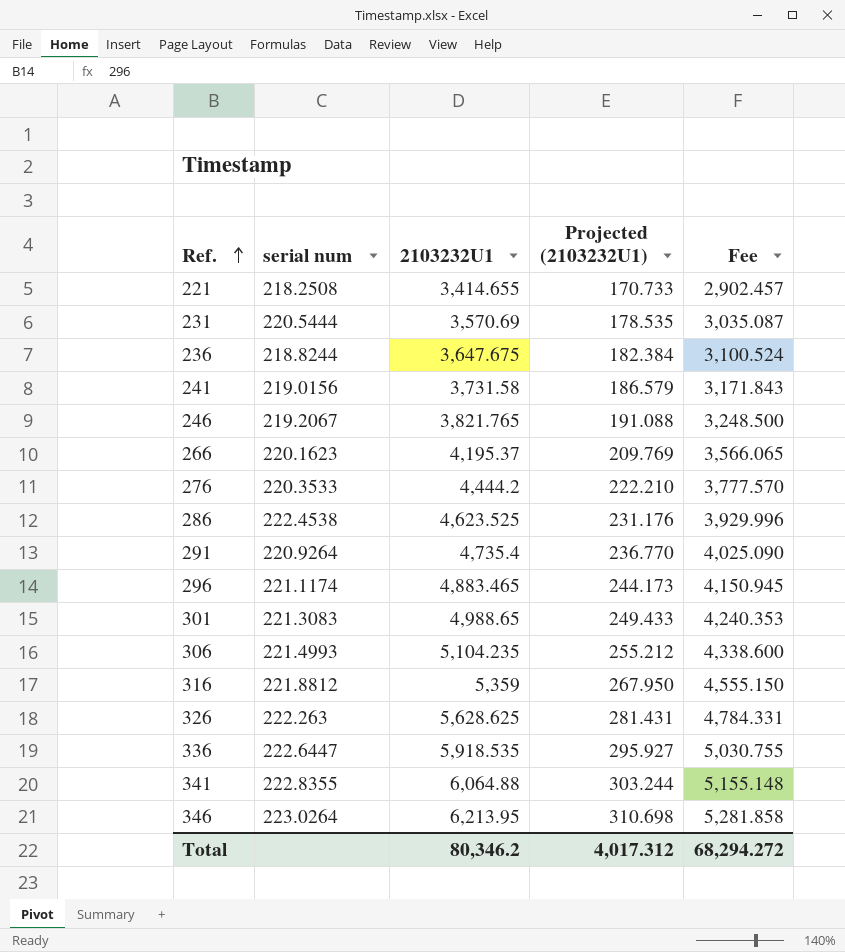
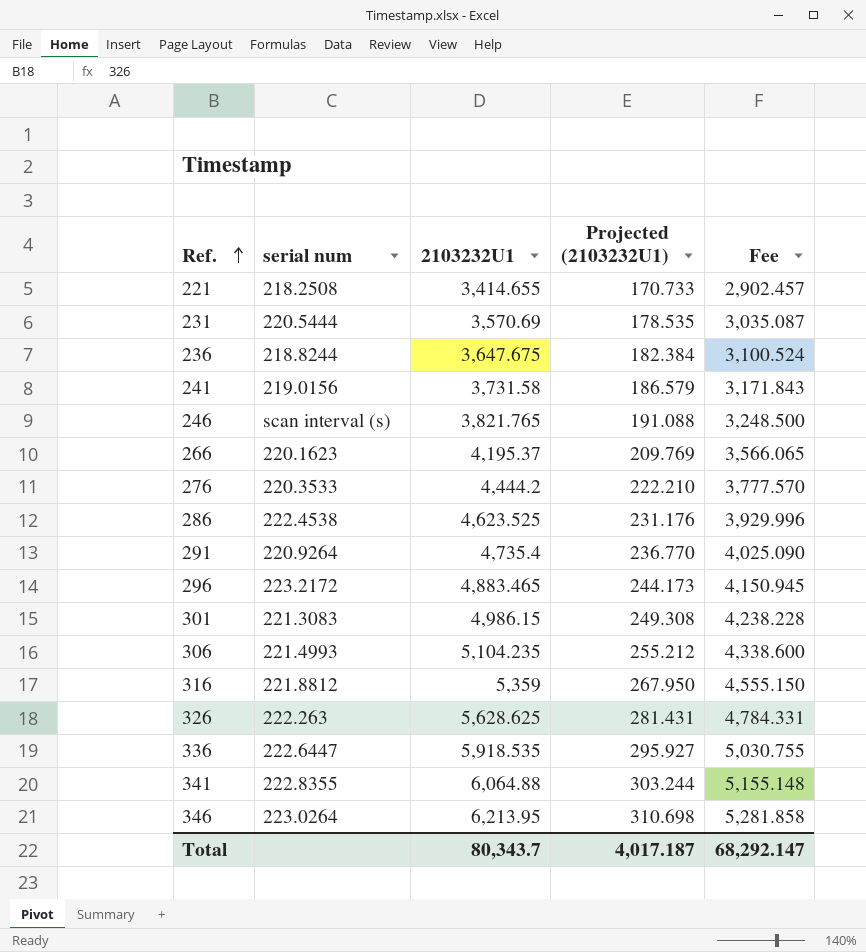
246 | serial num: 219.2067 -> scan interval (s)
296 | serial num: 221.1174 -> 223.2172
301 | 2103232U1: 4,988.65 -> 4,986.15
301 | Projected (2103232U1): 249.433 -> 249.308
301 | Fee: 4,240.353 -> 4,238.228
Total | 2103232U1: 80,346.2 -> 80,343.7
Total | Projected (2103232U1): 4,017.312 -> 4,017.187
Total | Fee: 68,294.272 -> 68,292.147

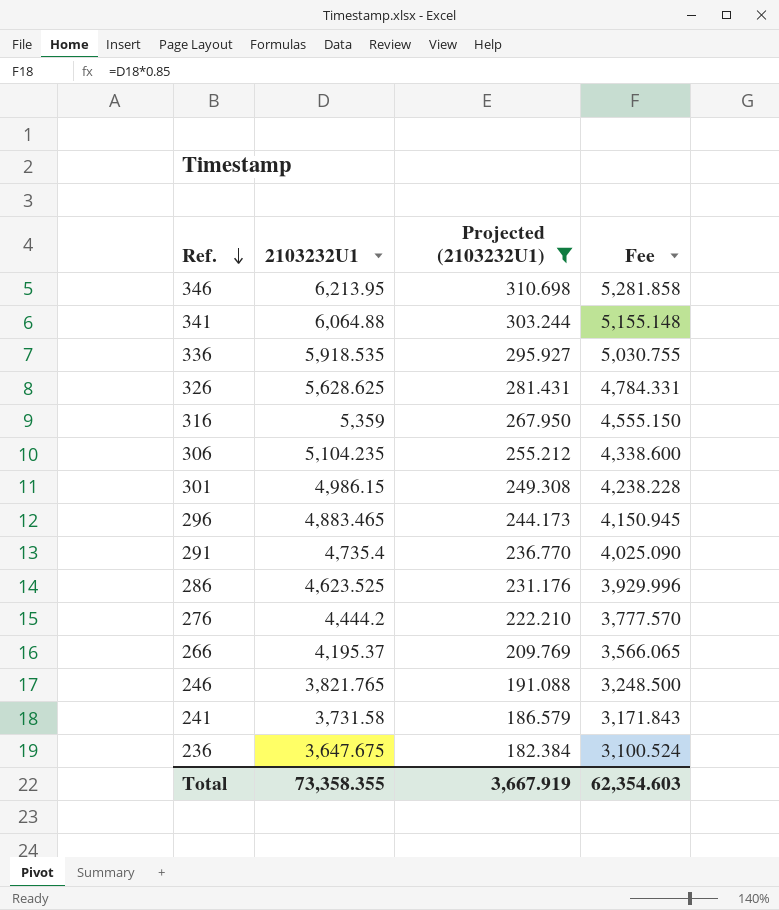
filter: none -> Projected (2103232U1) >= 182.384
row order: Ref. ascending -> Ref. descending
column serial num | position: 2 -> none
Total | 2103232U1: 80,343.7 -> 73,358.355
Total | Projected (2103232U1): 4,017.187 -> 3,667.919
Total | Fee: 68,292.147 -> 62,354.603

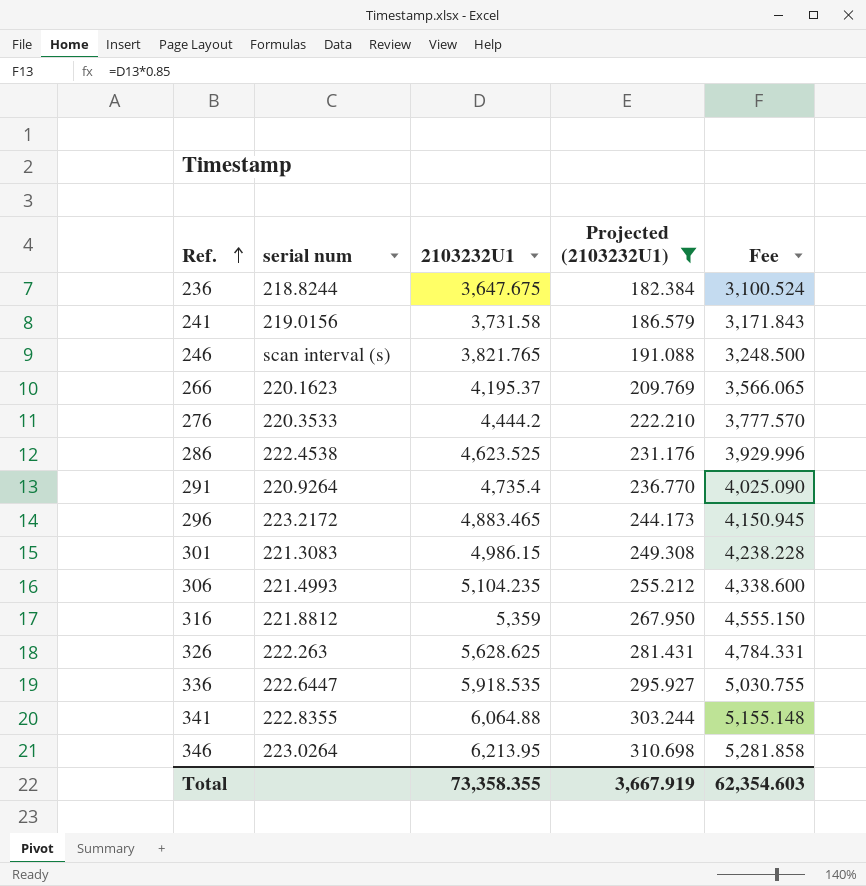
row order: Ref. descending -> Ref. ascending
column serial num | position: none -> 2

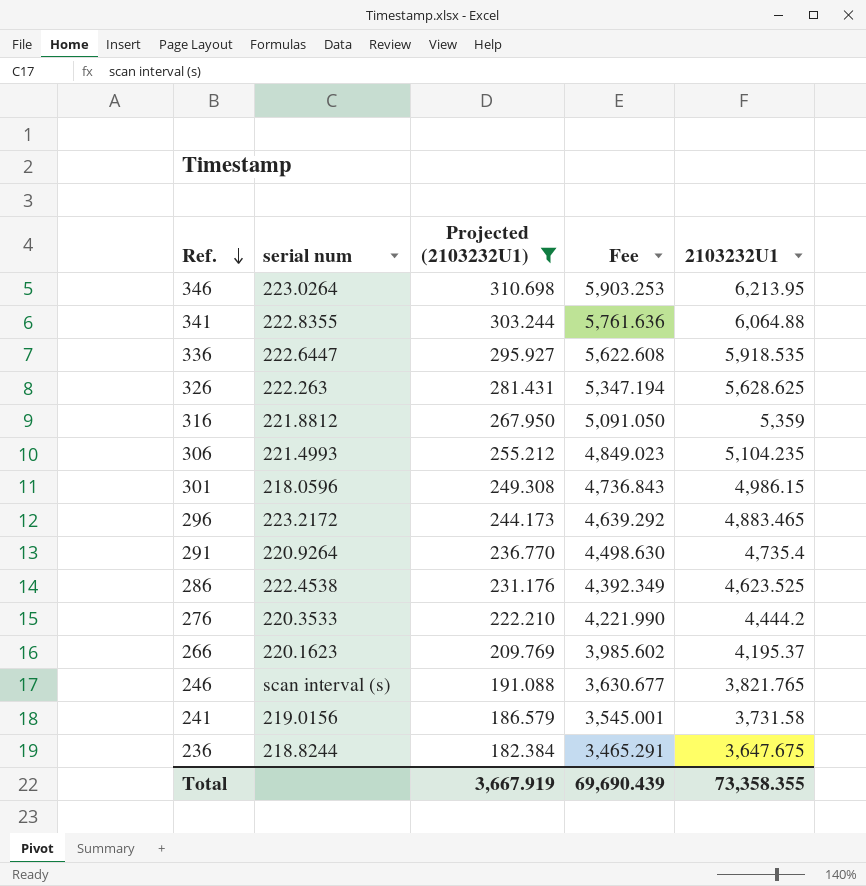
row order: Ref. ascending -> Ref. descending
column Fee | formula: [2103232U1] * 0.85 -> [2103232U1] * 0.95
column 2103232U1 | position: 3 -> 5
301 | serial num: 221.3083 -> 218.0596
Total | Fee: 62,354.603 -> 69,690.439

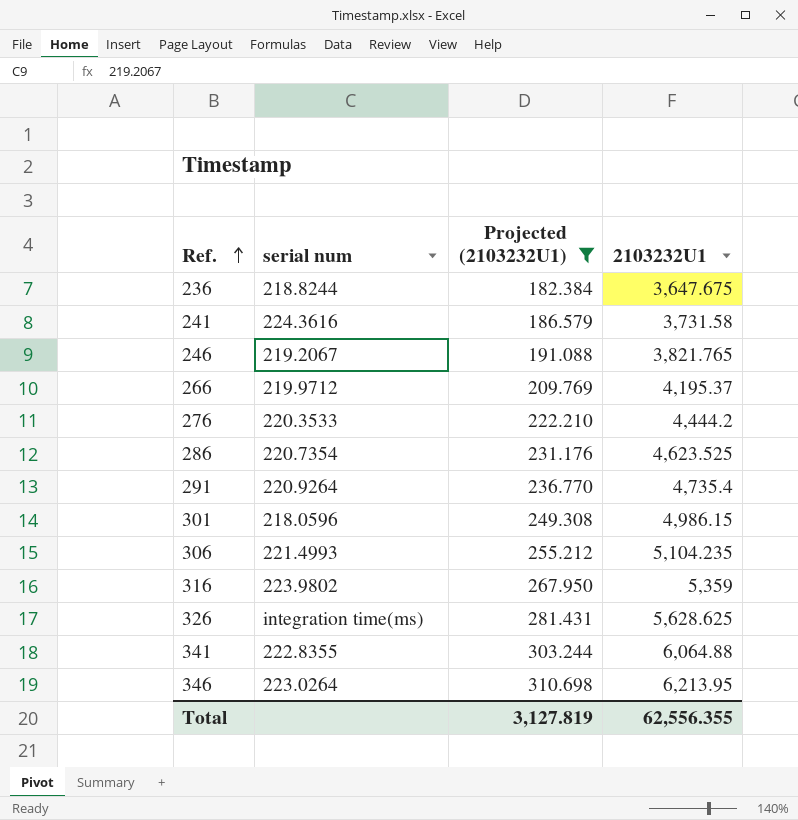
row order: Ref. descending -> Ref. ascending
column Fee | formula: [2103232U1] * 0.95 -> none
row 336: 222.6447 | 295.927 | 5,622.608 | 5,918.535 -> none
row 296: 223.2172 | 244.173 | 4,639.292 | 4,883.465 -> none
241 | serial num: 219.0156 -> 224.3616
246 | serial num: scan interval (s) -> 219.2067
266 | serial num: 220.1623 -> 219.9712
286 | serial num: 222.4538 -> 220.7354
316 | serial num: 221.8812 -> 223.9802
326 | serial num: 222.263 -> integration time(ms)
Total | Projected (2103232U1): 3,667.919 -> 3,127.819
Total | 2103232U1: 73,358.355 -> 62,556.355

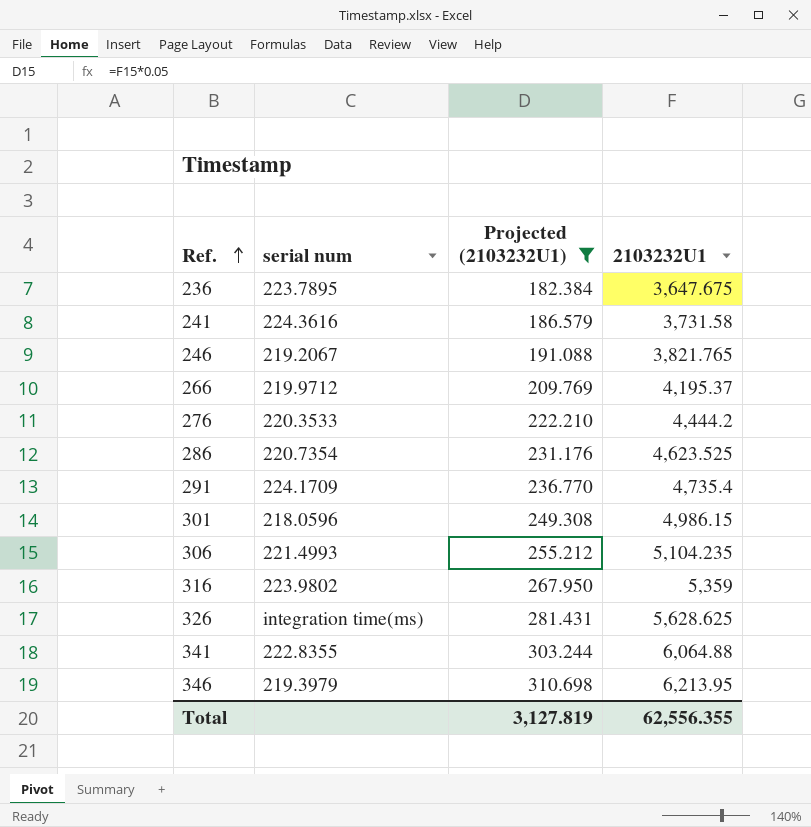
236 | serial num: 218.8244 -> 223.7895
291 | serial num: 220.9264 -> 224.1709
346 | serial num: 223.0264 -> 219.3979

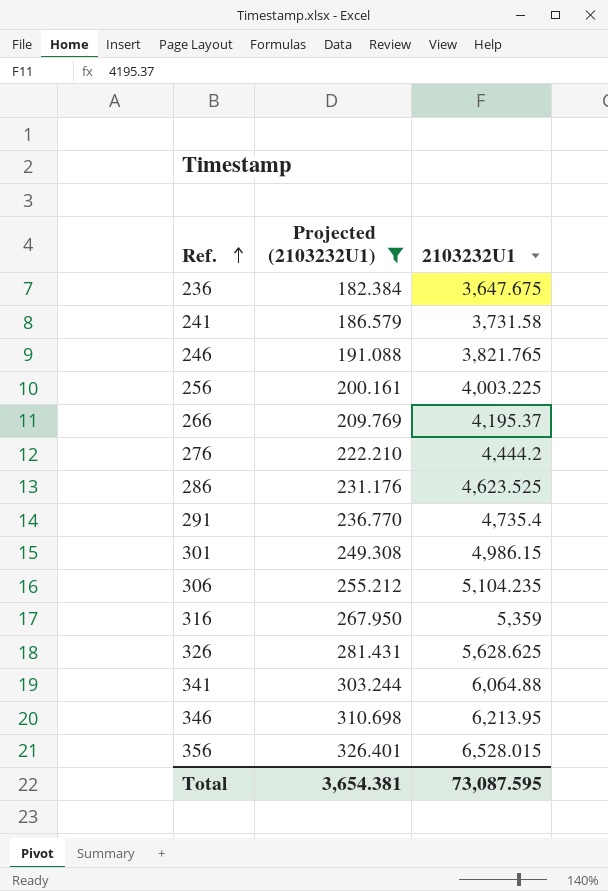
column serial num | position: 2 -> none
row 256: none -> 200.161 | 4,003.225
row 356: none -> 326.401 | 6,528.015
Total | Projected (2103232U1): 3,127.819 -> 3,654.381
Total | 2103232U1: 62,556.355 -> 73,087.595

